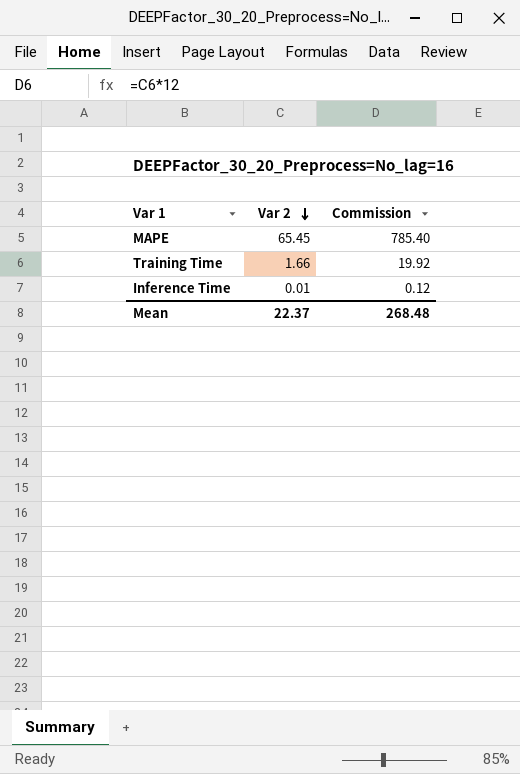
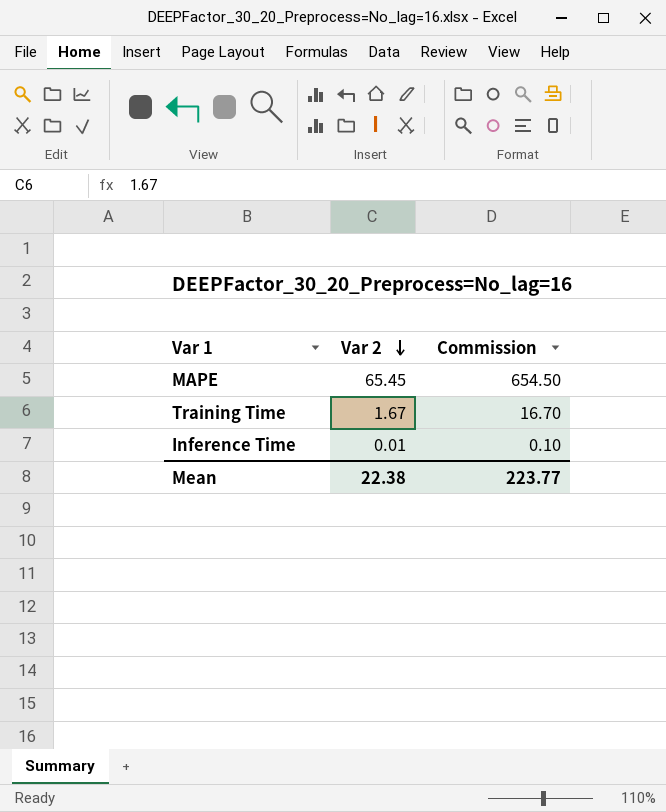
column Commission | formula: [Var 2] * 12 -> [Var 2] * 10
Training Time | Var 2: 1.66 -> 1.67
Mean | Var 2: 22.37 -> 22.38
Mean | Commission: 268.48 -> 223.77

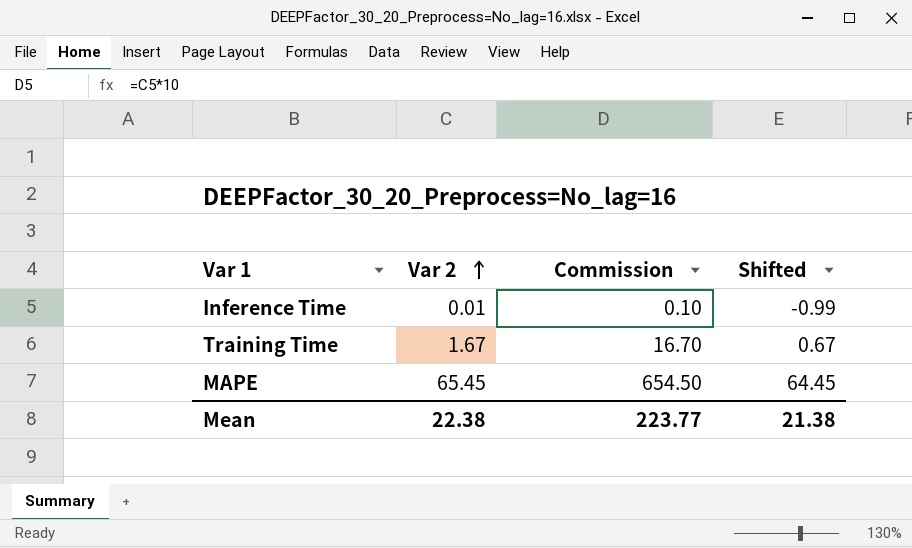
row order: Var 2 descending -> Var 2 ascending
column Shifted | formula: none -> [Var 2] - 1

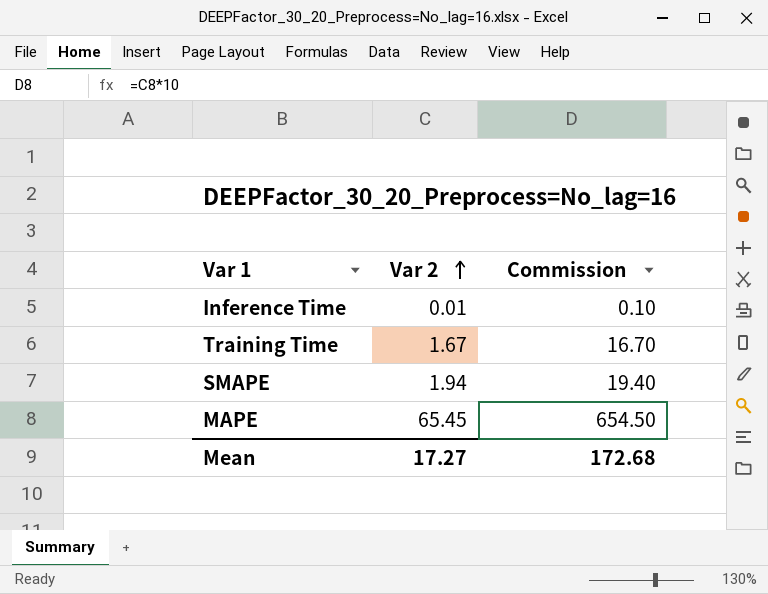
column Shifted | formula: [Var 2] - 1 -> none
row SMAPE: none -> 1.94 | 19.40
Mean | Var 2: 22.38 -> 17.27
Mean | Commission: 223.77 -> 172.68

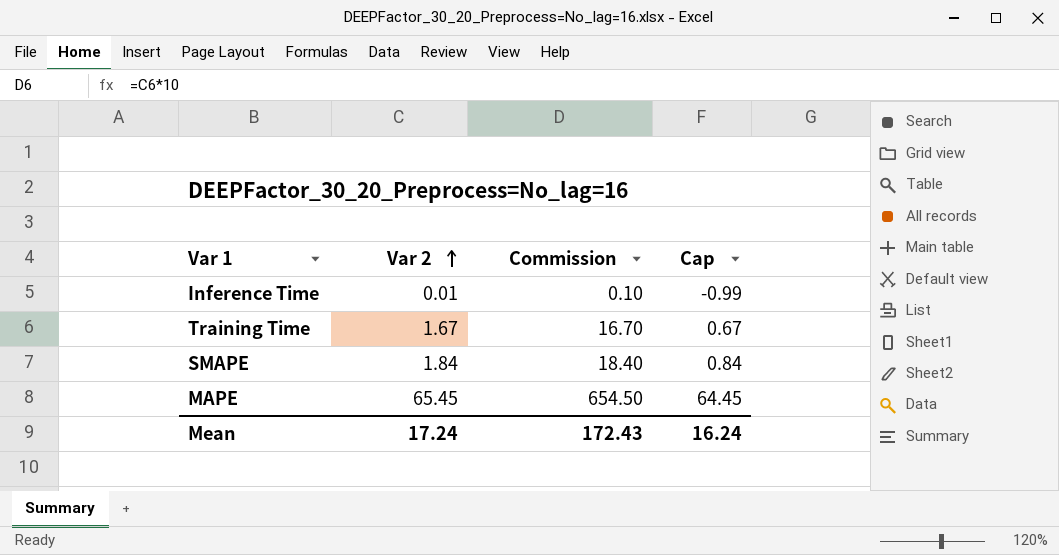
column Cap | formula: none -> [Var 2] - 1
SMAPE | Var 2: 1.94 -> 1.84
SMAPE | Commission: 19.40 -> 18.40
Mean | Var 2: 17.27 -> 17.24
Mean | Commission: 172.68 -> 172.43

